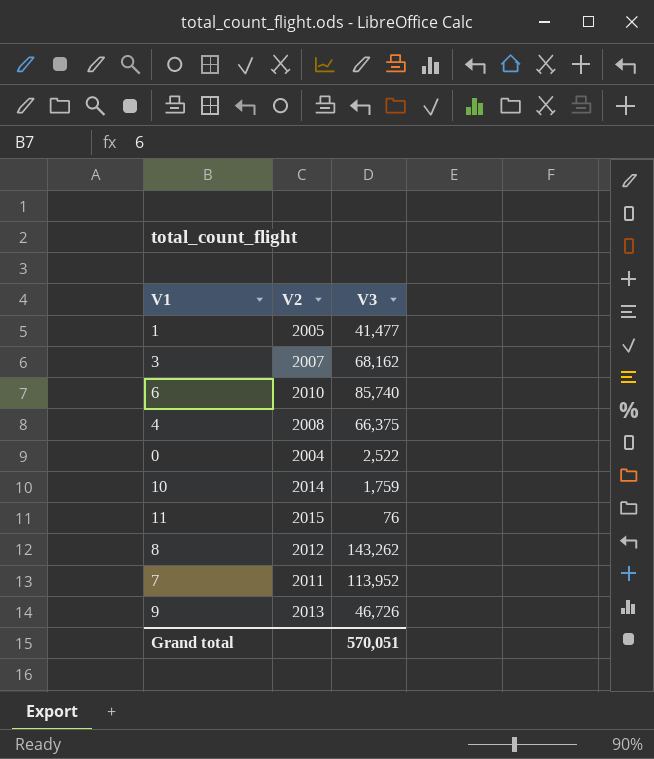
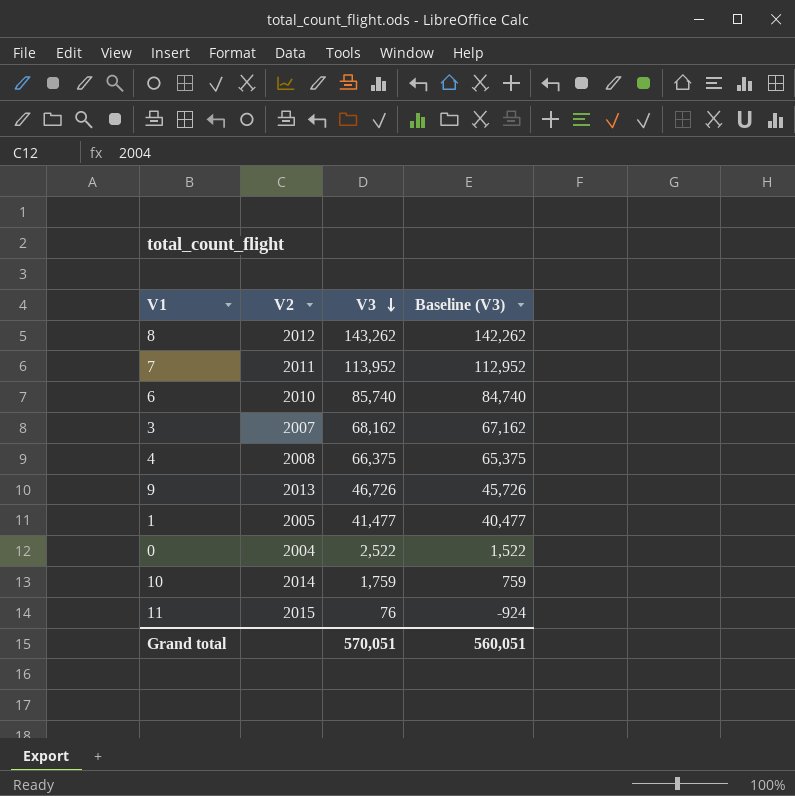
row order: none -> V3 descending
column Baseline (V3) | formula: none -> [V3] - 1000

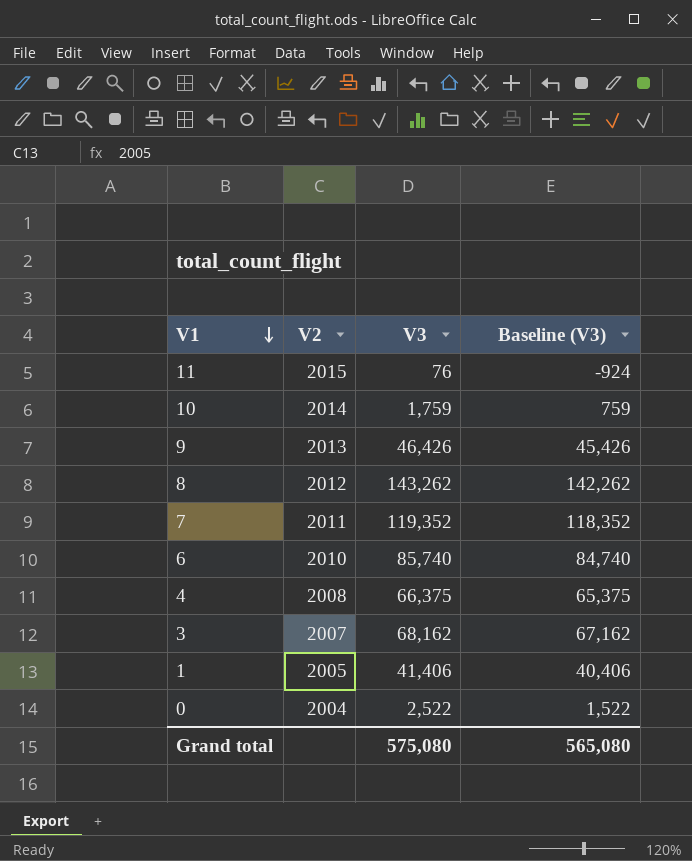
row order: V3 descending -> V1 descending
9 | V3: 46,726 -> 46,426
9 | Baseline (V3): 45,726 -> 45,426
7 | V3: 113,952 -> 119,352
7 | Baseline (V3): 112,952 -> 118,352
1 | V3: 41,477 -> 41,406
1 | Baseline (V3): 40,477 -> 40,406
Grand total | V3: 570,051 -> 575,080
Grand total | Baseline (V3): 560,051 -> 565,080

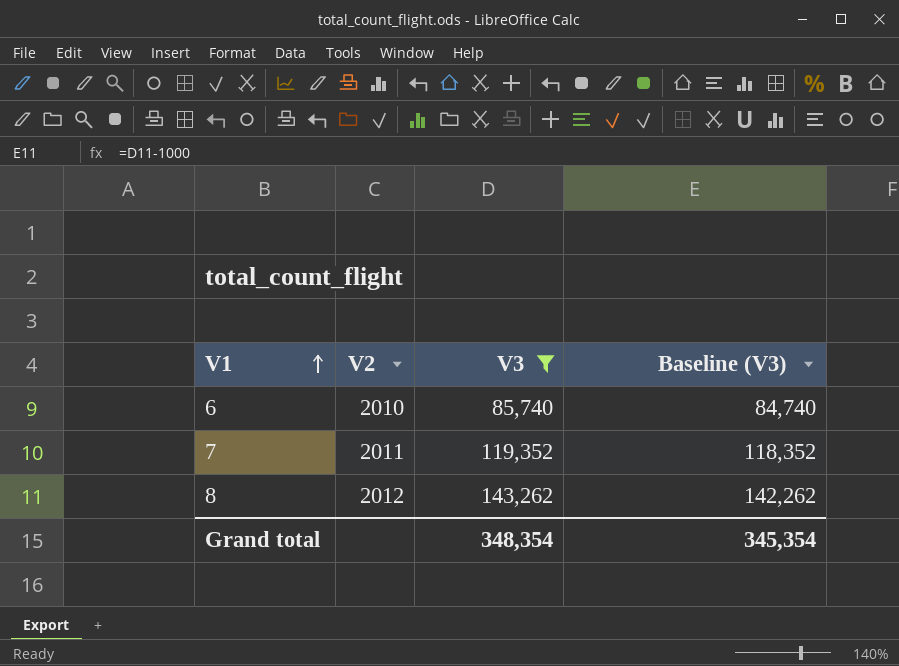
filter: none -> V3 >= 85,740
row order: V1 descending -> V1 ascending
Grand total | V3: 575,080 -> 348,354
Grand total | Baseline (V3): 565,080 -> 345,354

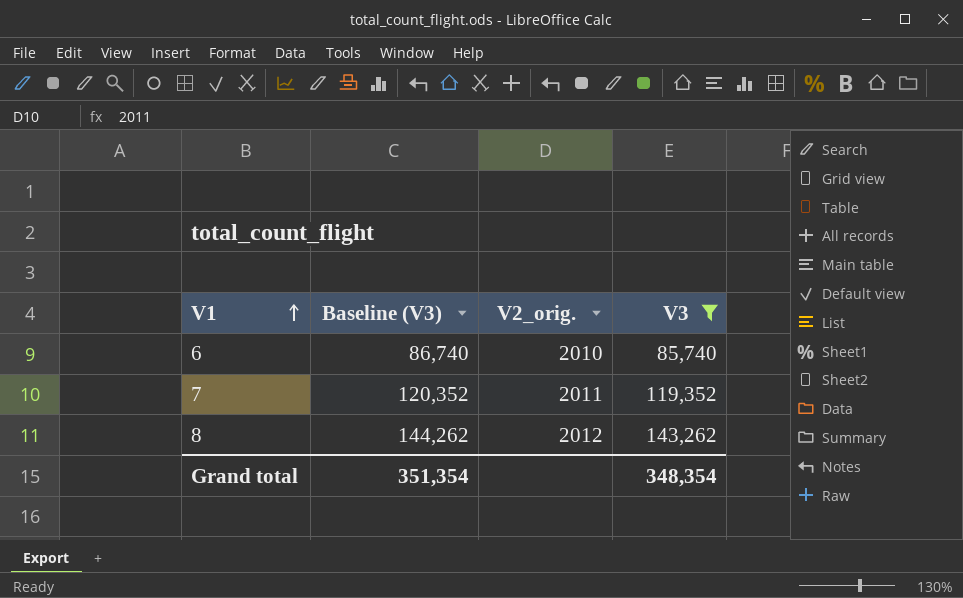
column Baseline (V3) | formula: [V3] - 1000 -> [V3] + 1000
column Baseline (V3) | position: 4 -> 2
column name: V2 -> V2_orig.
Grand total | Baseline (V3): 345,354 -> 351,354

